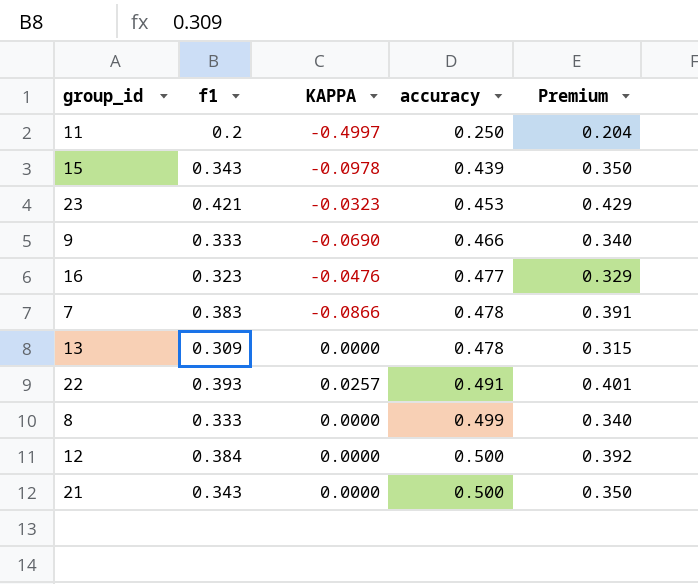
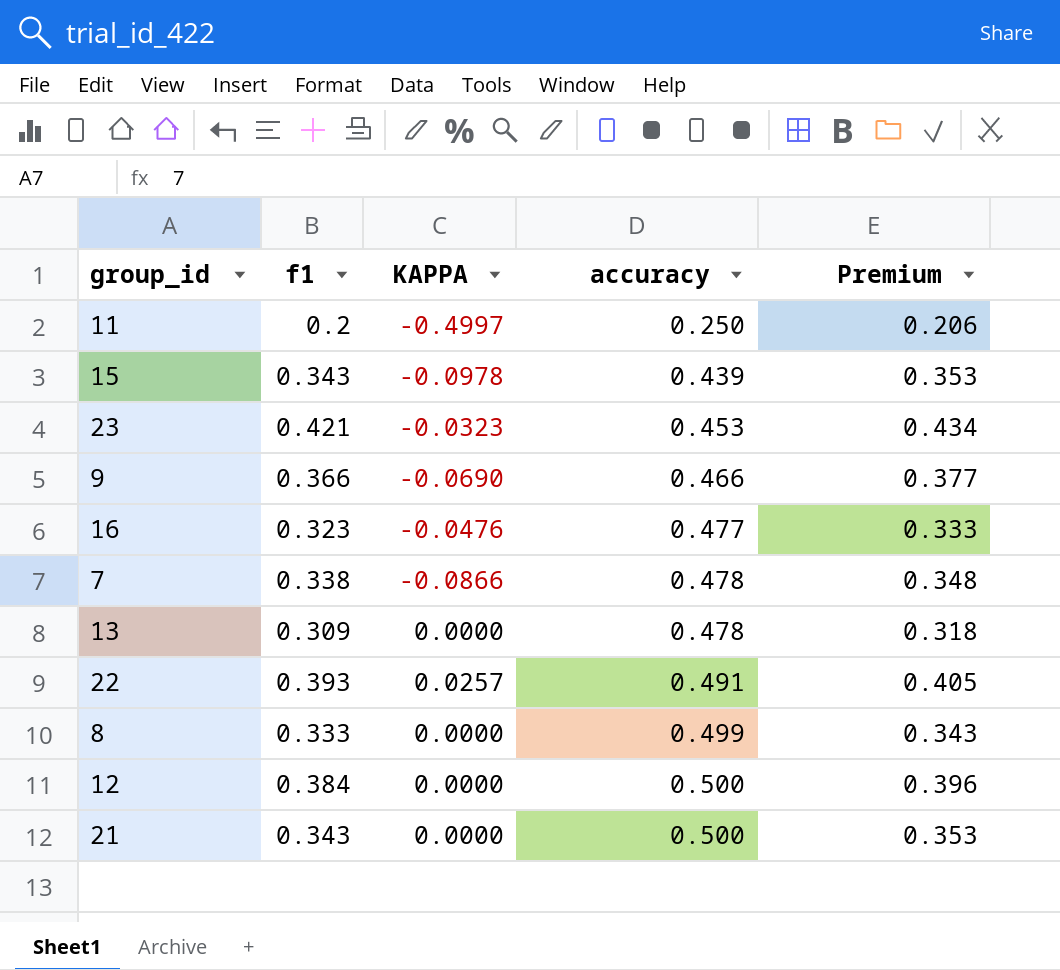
column Premium | formula: [f1] * 1.02 -> [f1] * 1.03
9 | f1: 0.333 -> 0.366
7 | f1: 0.383 -> 0.338

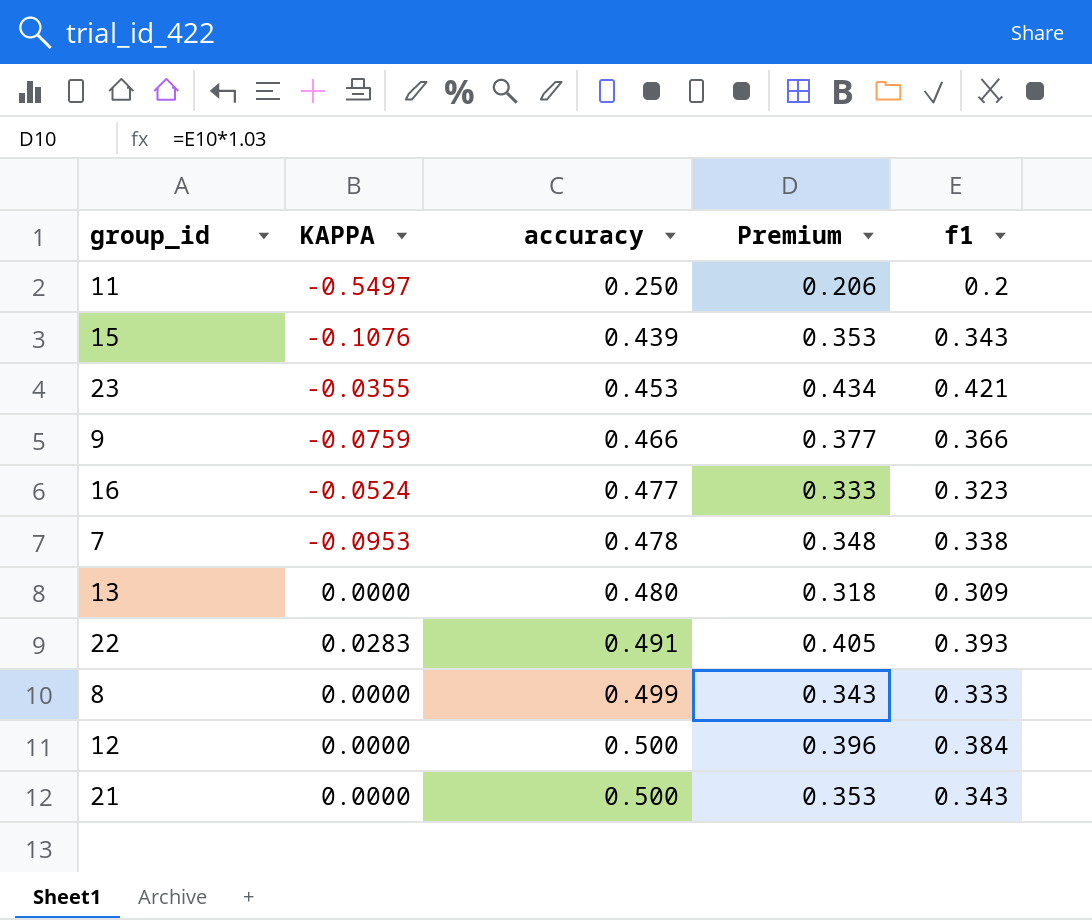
column f1 | position: 2 -> 5
11 | KAPPA: -0.4997 -> -0.5497
15 | KAPPA: -0.0978 -> -0.1076
23 | KAPPA: -0.0323 -> -0.0355
9 | KAPPA: -0.0690 -> -0.0759
16 | KAPPA: -0.0476 -> -0.0524
7 | KAPPA: -0.0866 -> -0.0953
13 | accuracy: 0.478 -> 0.480
22 | KAPPA: 0.0257 -> 0.0283

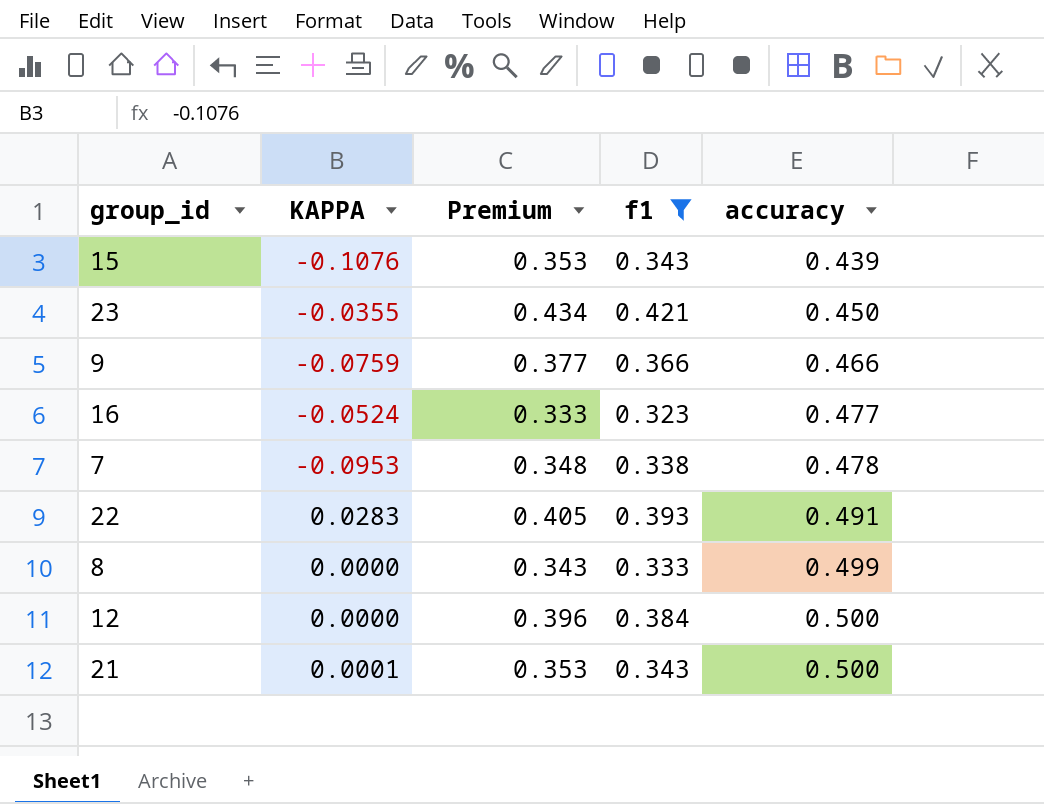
filter: none -> f1 >= 0.323
column accuracy | position: 3 -> 5
23 | accuracy: 0.453 -> 0.450
21 | KAPPA: 0.0000 -> 0.0001

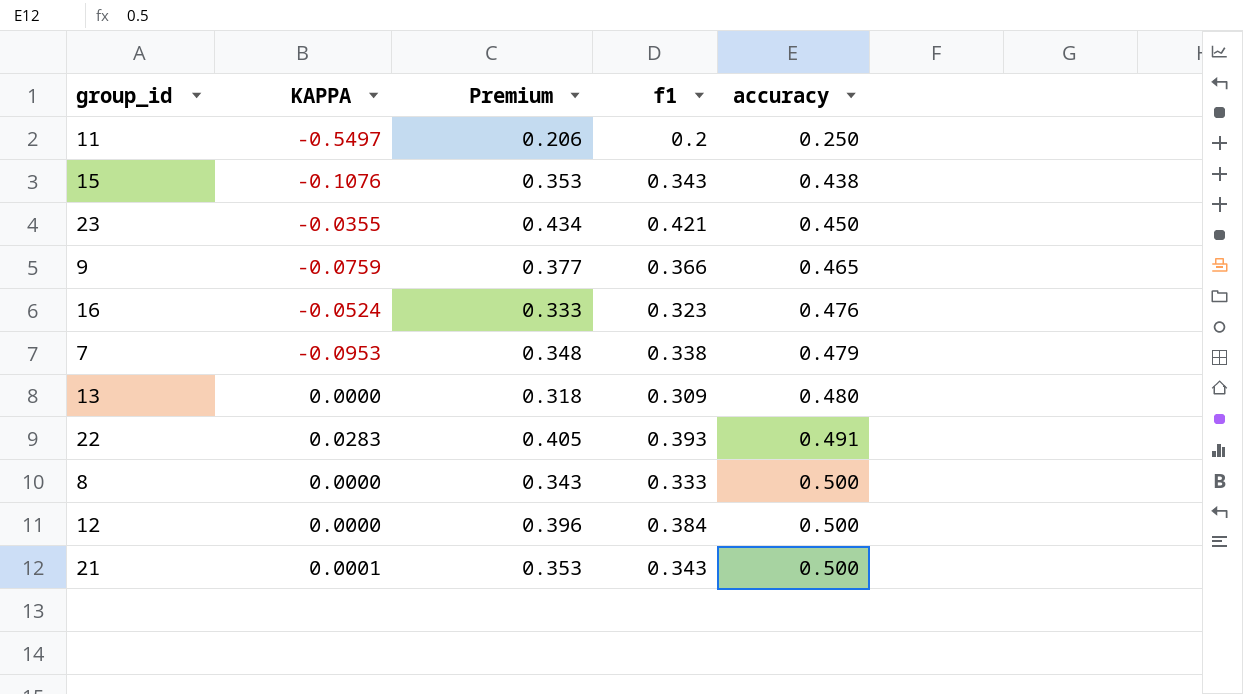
filter: f1 >= 0.323 -> none
15 | accuracy: 0.439 -> 0.438
9 | accuracy: 0.466 -> 0.465
16 | accuracy: 0.477 -> 0.476
7 | accuracy: 0.478 -> 0.479
8 | accuracy: 0.499 -> 0.500

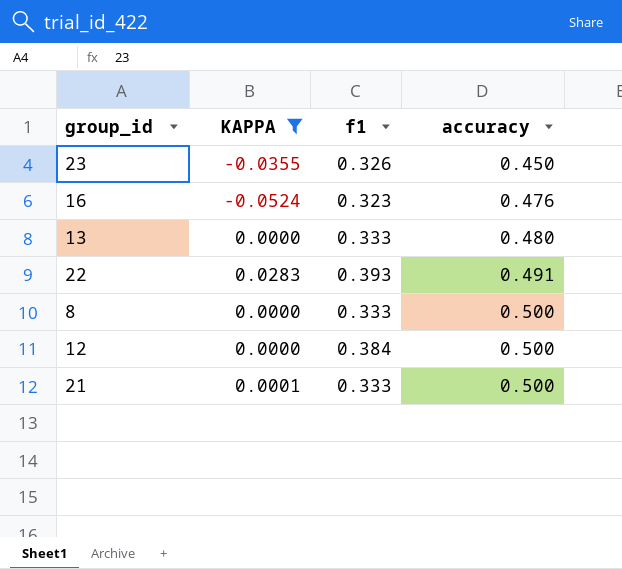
filter: none -> KAPPA >= -0.0524
column Premium | formula: [f1] * 1.03 -> none
23 | f1: 0.421 -> 0.326
13 | f1: 0.309 -> 0.333
21 | f1: 0.343 -> 0.333

